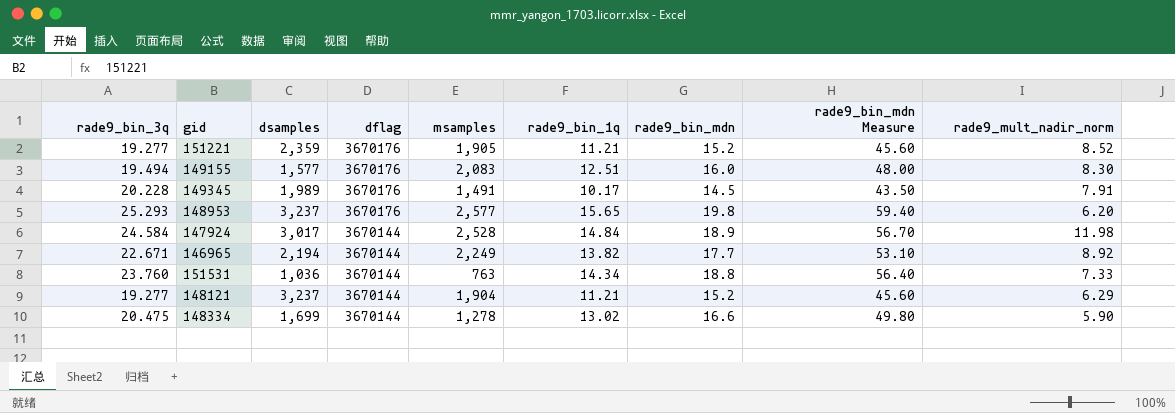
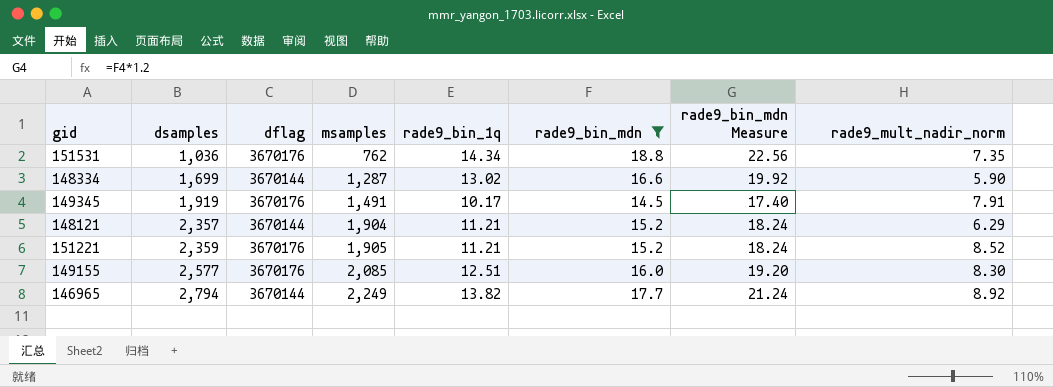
filter: none -> rade9_bin_mdn <= 18.8
row order: dflag descending -> dsamples ascending
column rade9_bin_3q | position: 1 -> none
column rade9_bin_mdn Measure | formula: [rade9_bin_mdn] * 3 -> [rade9_bin_mdn] * 1.2
151531 | dflag: 3670144 -> 3670176
151531 | msamples: 763 -> 762
151531 | rade9_mult_nadir_norm: 7.33 -> 7.35
148334 | msamples: 1,278 -> 1,287
149345 | dsamples: 1,989 -> 1,919
148121 | dsamples: 3,237 -> 2,357
149155 | dsamples: 1,577 -> 2,577
149155 | msamples: 2,083 -> 2,085
146965 | dsamples: 2,194 -> 2,794

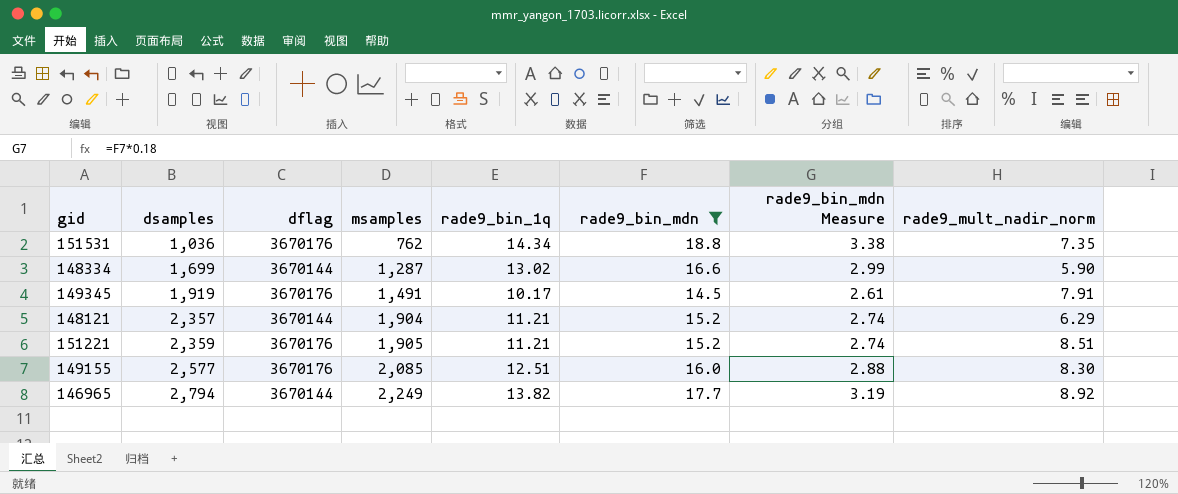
column rade9_bin_mdn Measure | formula: [rade9_bin_mdn] * 1.2 -> [rade9_bin_mdn] * 0.18
151221 | rade9_mult_nadir_norm: 8.52 -> 8.51

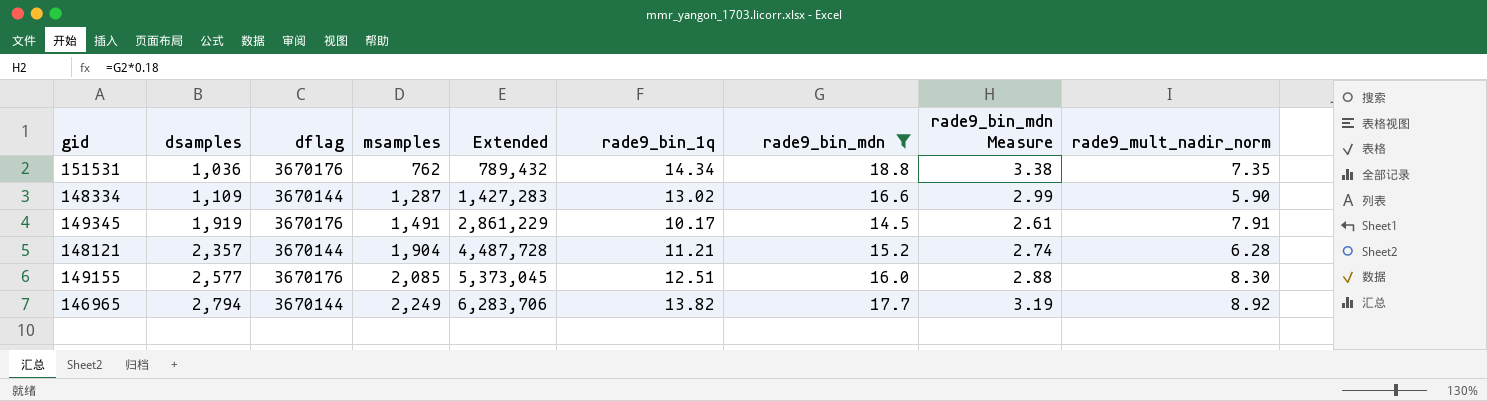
column Extended | formula: none -> [dsamples] * [msamples]
row 151221: 2,359 | 3670176 | 1,905 | 11.21 | 15.2 | 2.74 | 8.51 -> none
148334 | dsamples: 1,699 -> 1,109
148121 | rade9_mult_nadir_norm: 6.29 -> 6.28

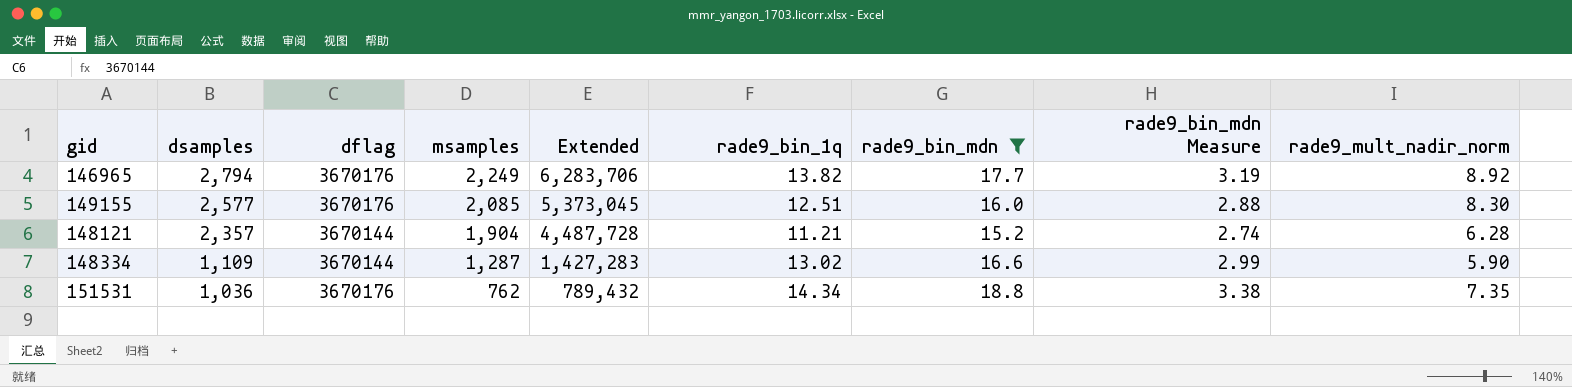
row order: dsamples ascending -> dsamples descending
row 149345: 1,919 | 3670176 | 1,491 | 2,861,229 | 10.17 | 14.5 | 2.61 | 7.91 -> none
146965 | dflag: 3670144 -> 3670176

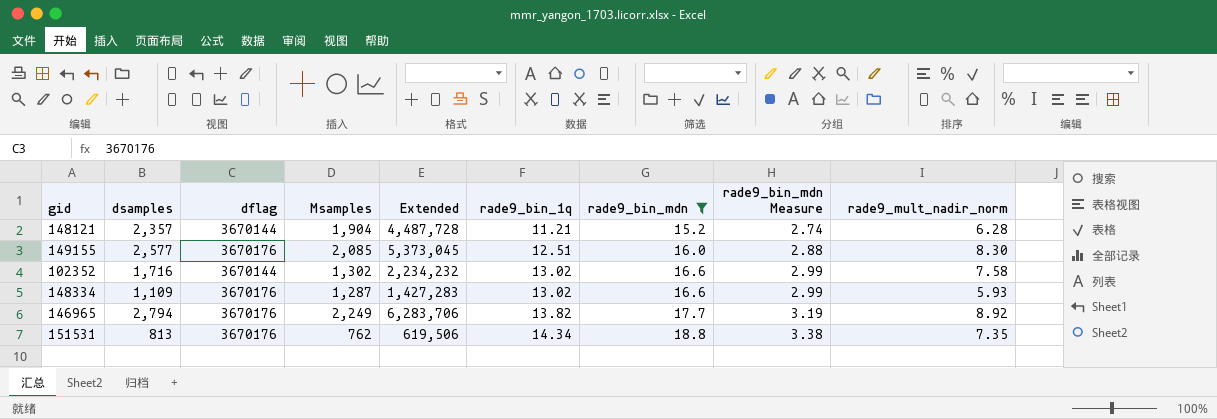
row order: dsamples descending -> rade9_bin_1q ascending
column name: msamples -> Msamples
row 102352: none -> 1,716 | 3670144 | 1,302 | 2,234,232 | 13.02 | 16.6 | 2.99 | 7.58
148334 | dflag: 3670144 -> 3670176
148334 | rade9_mult_nadir_norm: 5.90 -> 5.93
151531 | dsamples: 1,036 -> 813
151531 | Extended: 789,432 -> 619,506

